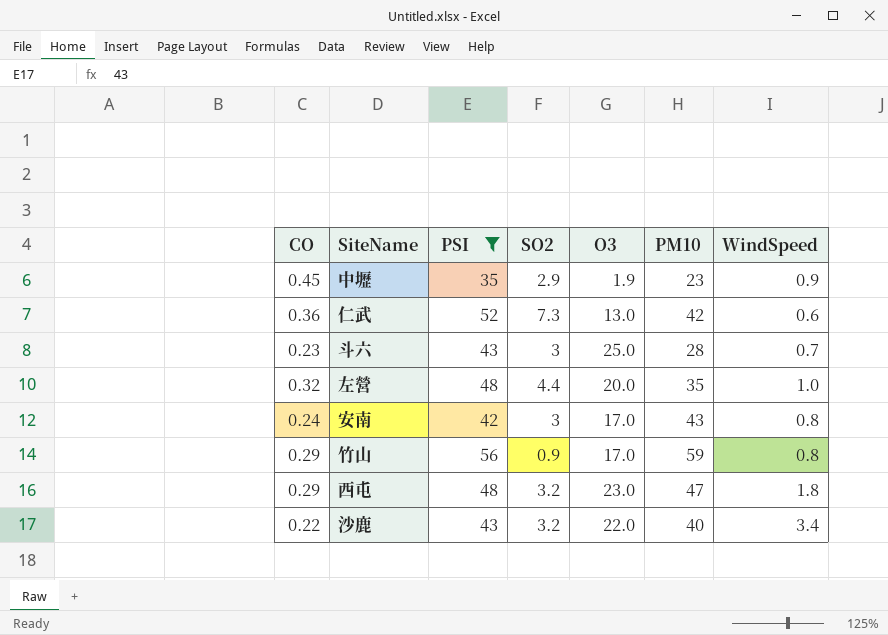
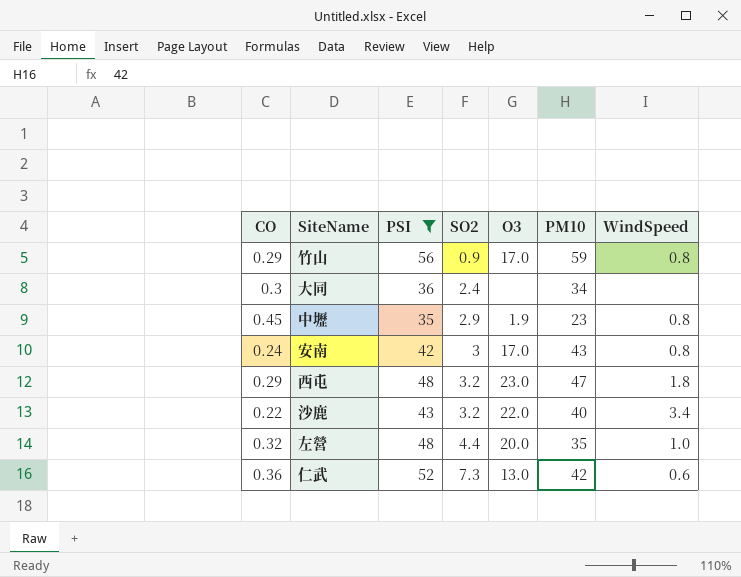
row order: none -> SO2 ascending
row 斗六: 0.23 | 43 | 3 | 25.0 | 28 | 0.7 -> none
row 大同: none -> 0.3 | 36 | 2.4 | none | 34 | none
中壢 | WindSpeed: 0.9 -> 0.8

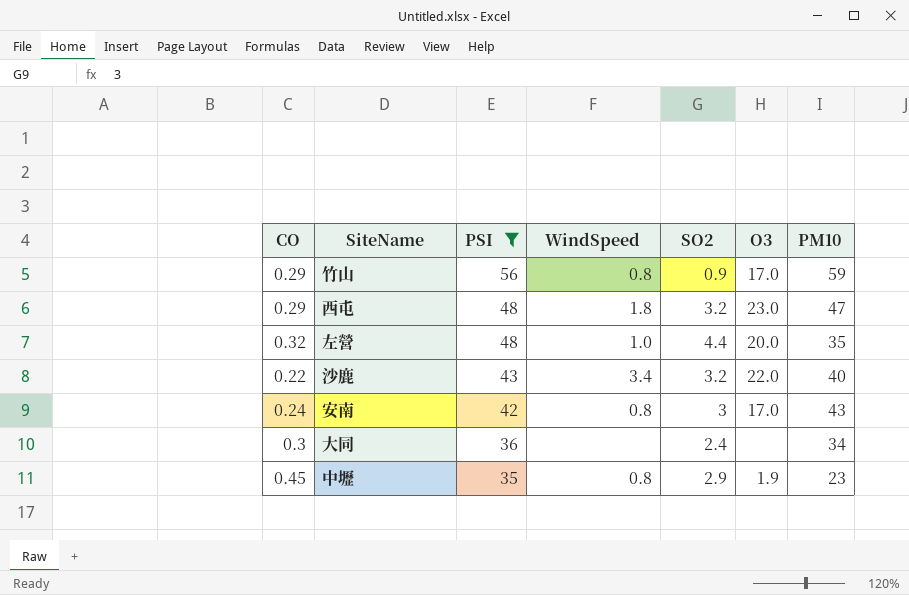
row order: SO2 ascending -> PSI descending
column WindSpeed | position: 7 -> 4
row 仁武: 0.36 | 52 | 7.3 | 13.0 | 42 | 0.6 -> none

